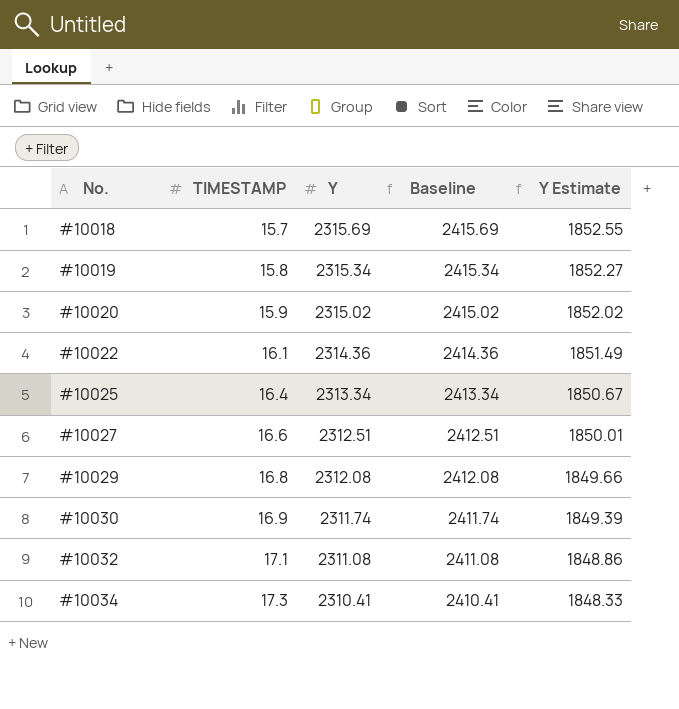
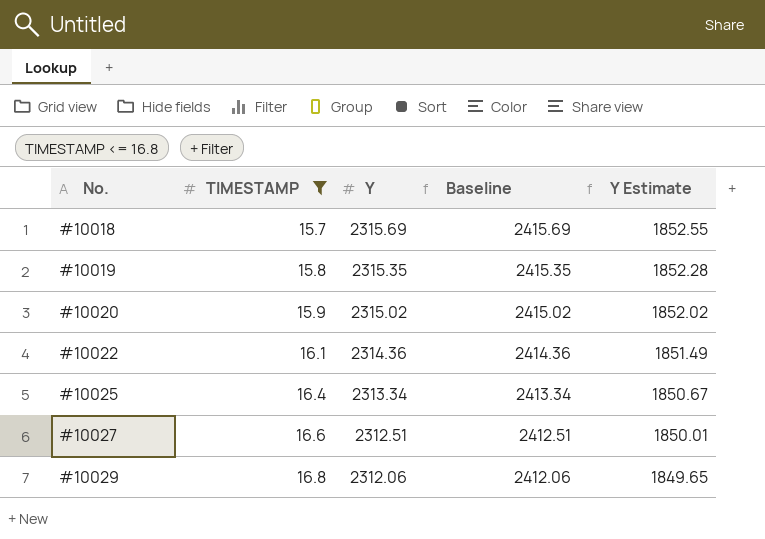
filter: none -> TIMESTAMP <= 16.8
#10019 | Y: 2315.34 -> 2315.35
#10019 | Baseline: 2415.34 -> 2415.35
#10019 | Y Estimate: 1852.27 -> 1852.28
#10029 | Y: 2312.08 -> 2312.06
#10029 | Baseline: 2412.08 -> 2412.06
#10029 | Y Estimate: 1849.66 -> 1849.65

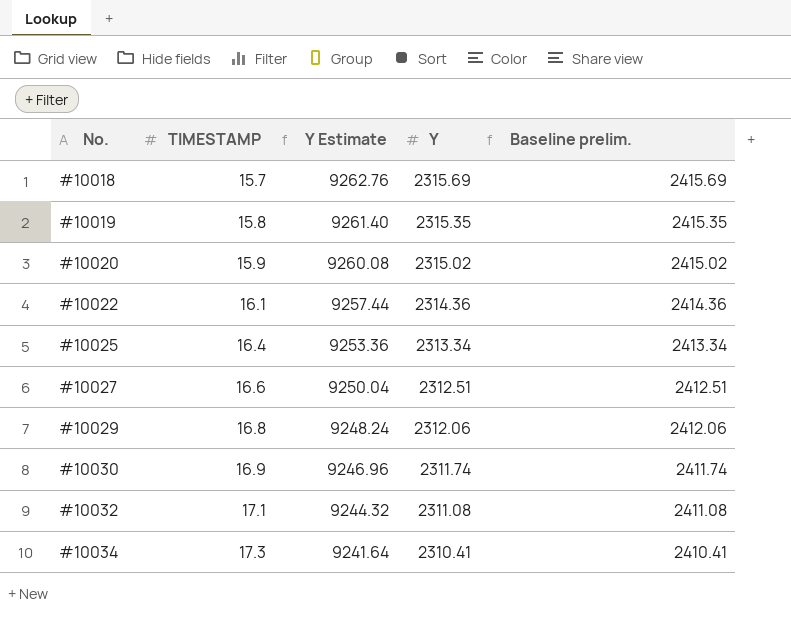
filter: TIMESTAMP <= 16.8 -> none
column Y Estimate | formula: [Y] * 0.8 -> [Y] * 4
column Y Estimate | position: 5 -> 3
column name: Baseline -> Baseline prelim.

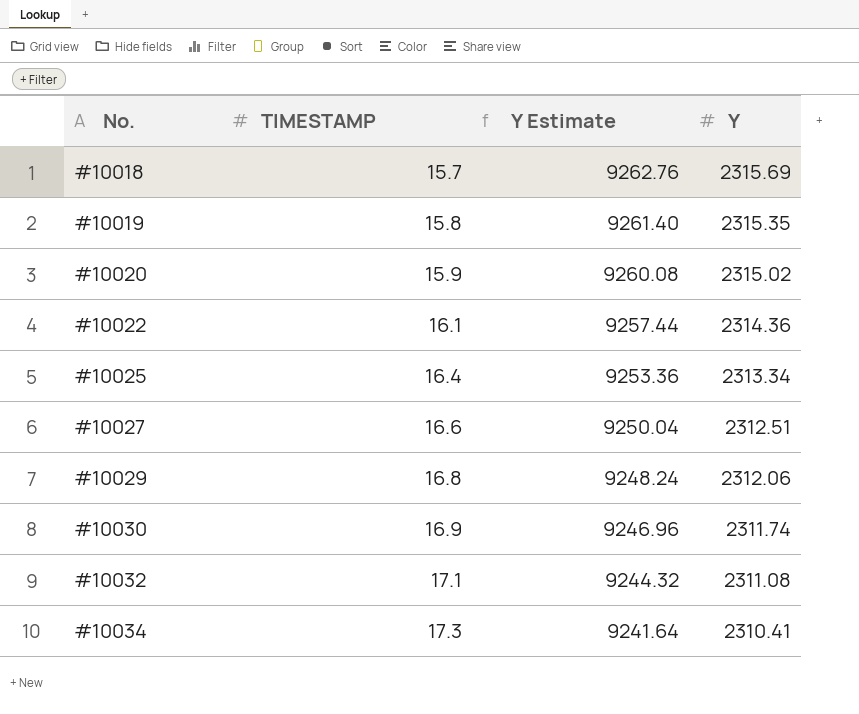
column Baseline prelim. | formula: [Y] + 100 -> none

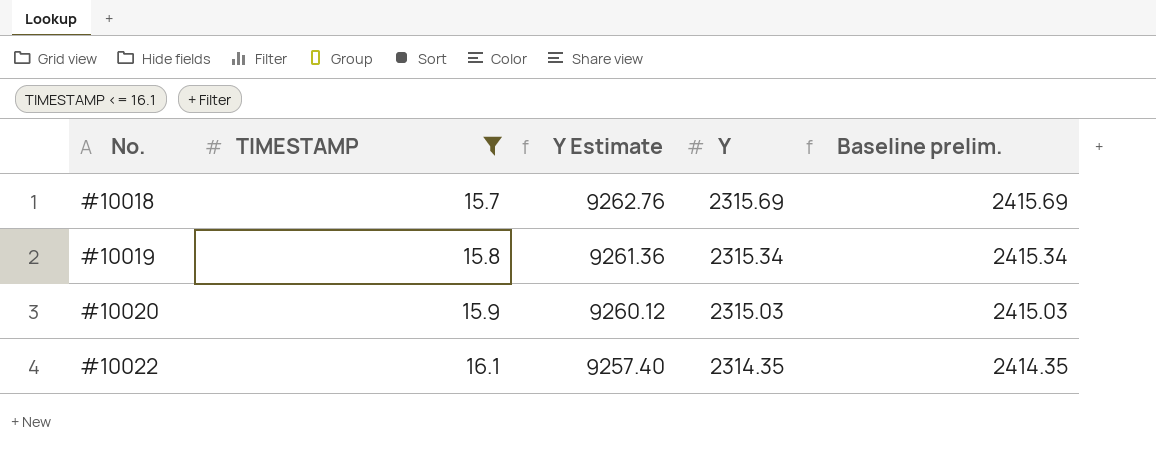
filter: none -> TIMESTAMP <= 16.1
column Baseline prelim. | formula: none -> [Y] + 100
#10019 | Y Estimate: 9261.40 -> 9261.36
#10019 | Y: 2315.35 -> 2315.34
#10020 | Y Estimate: 9260.08 -> 9260.12
#10020 | Y: 2315.02 -> 2315.03
#10022 | Y Estimate: 9257.44 -> 9257.40
#10022 | Y: 2314.36 -> 2314.35

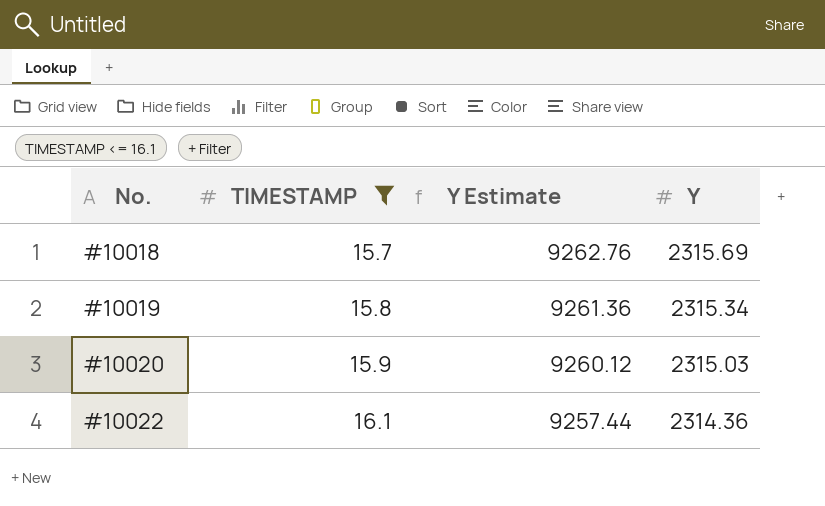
column Baseline prelim. | formula: [Y] + 100 -> none
#10022 | Y Estimate: 9257.40 -> 9257.44
#10022 | Y: 2314.35 -> 2314.36

